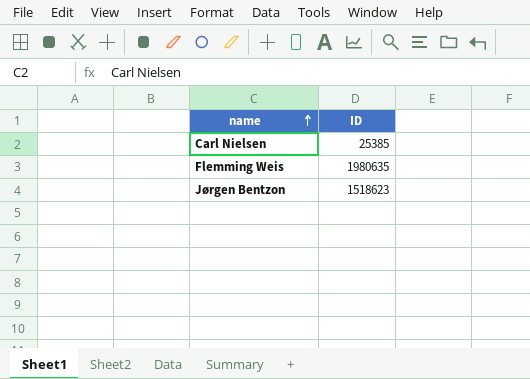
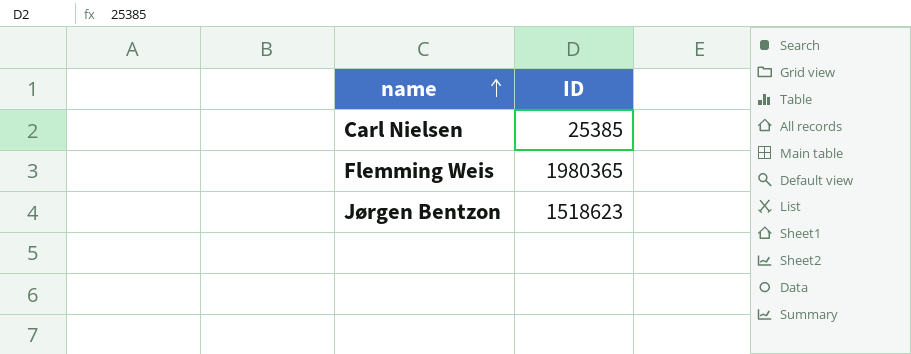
Flemming Weis | ID: 1980635 -> 1980365

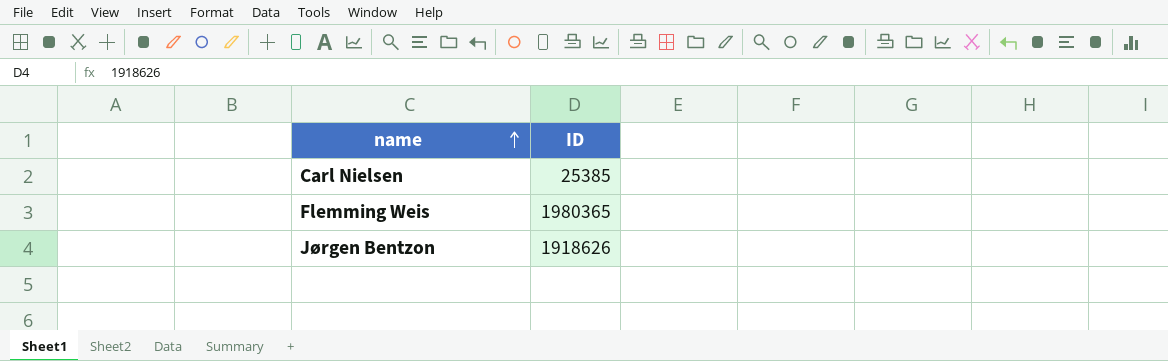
Jørgen Bentzon | ID: 1518623 -> 1918626

